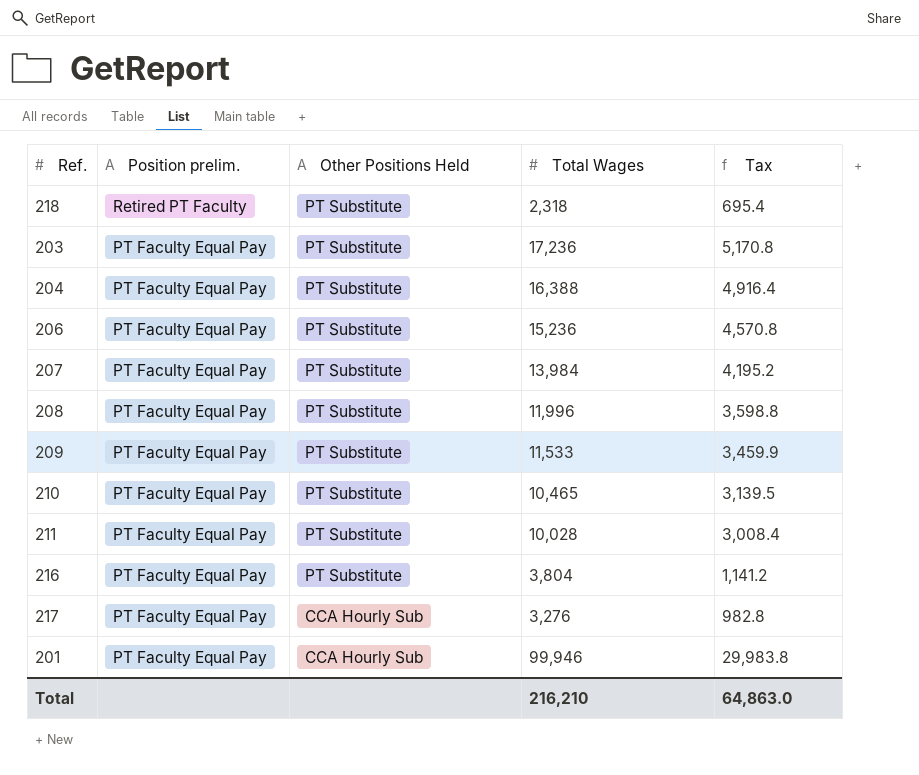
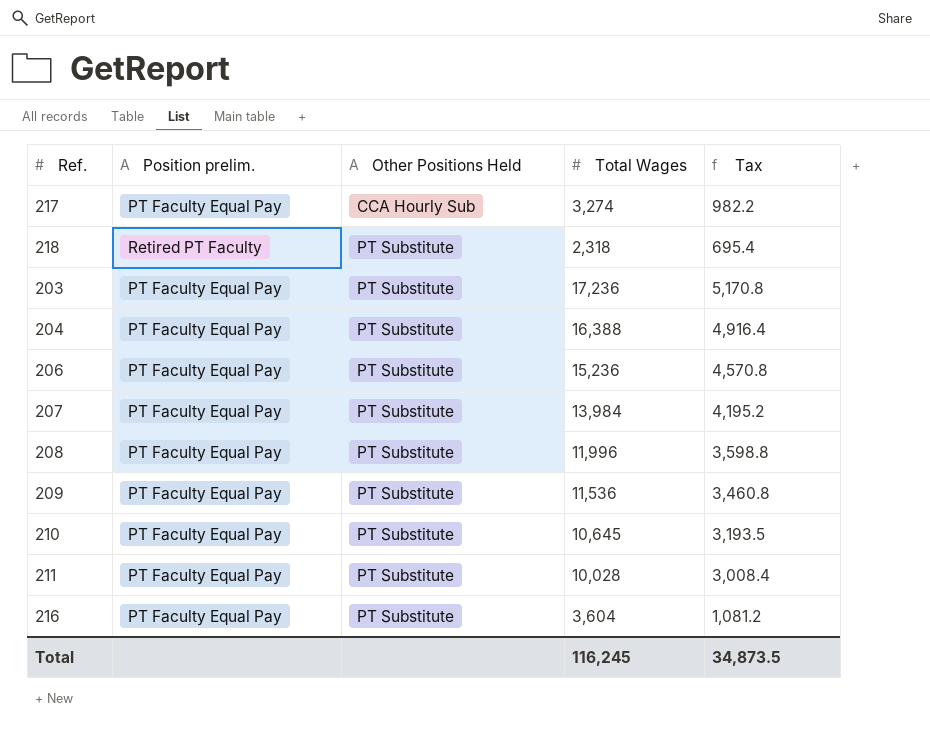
row order: Position prelim. descending -> Other Positions Held ascending
row 201: PT Faculty Equal Pay | CCA Hourly Sub | 99,946 | 29,983.8 -> none
217 | Total Wages: 3,276 -> 3,274
217 | Tax: 982.8 -> 982.2
209 | Total Wages: 11,533 -> 11,536
209 | Tax: 3,459.9 -> 3,460.8
210 | Total Wages: 10,465 -> 10,645
210 | Tax: 3,139.5 -> 3,193.5
216 | Total Wages: 3,804 -> 3,604
216 | Tax: 1,141.2 -> 1,081.2
Total | Total Wages: 216,210 -> 116,245
Total | Tax: 64,863.0 -> 34,873.5

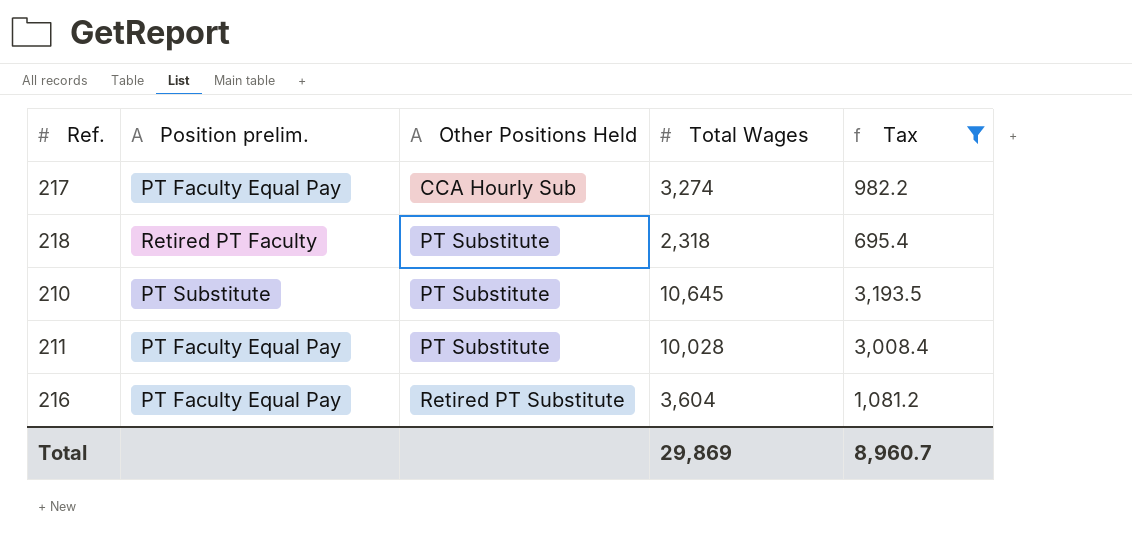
filter: none -> Tax <= 3,193.5
210 | Position prelim.: PT Faculty Equal Pay -> PT Substitute
216 | Other Positions Held: PT Substitute -> Retired PT Substitute
Total | Total Wages: 116,245 -> 29,869
Total | Tax: 34,873.5 -> 8,960.7

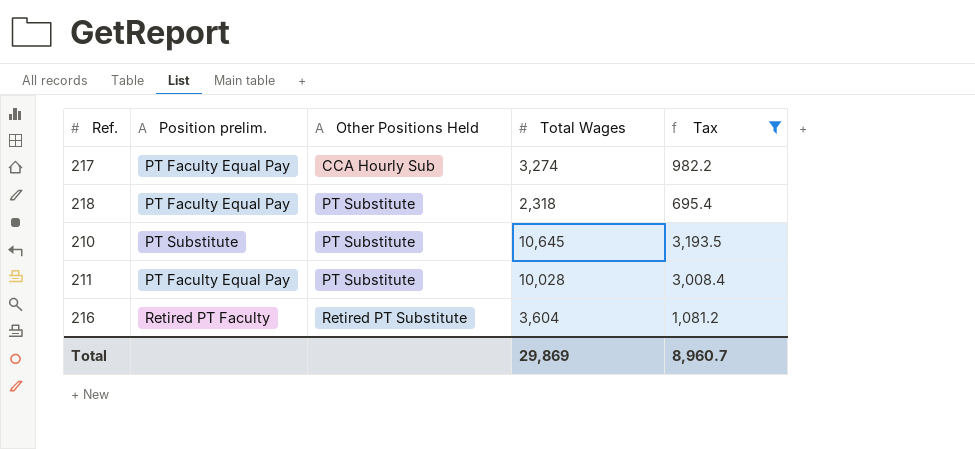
218 | Position prelim.: Retired PT Faculty -> PT Faculty Equal Pay
216 | Position prelim.: PT Faculty Equal Pay -> Retired PT Faculty

